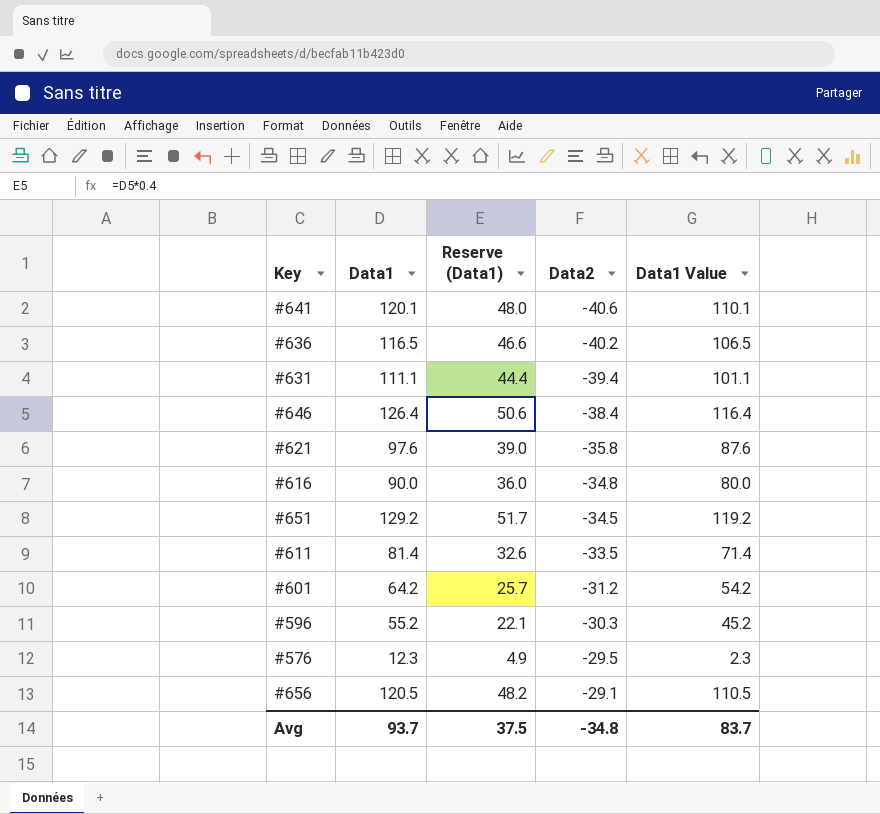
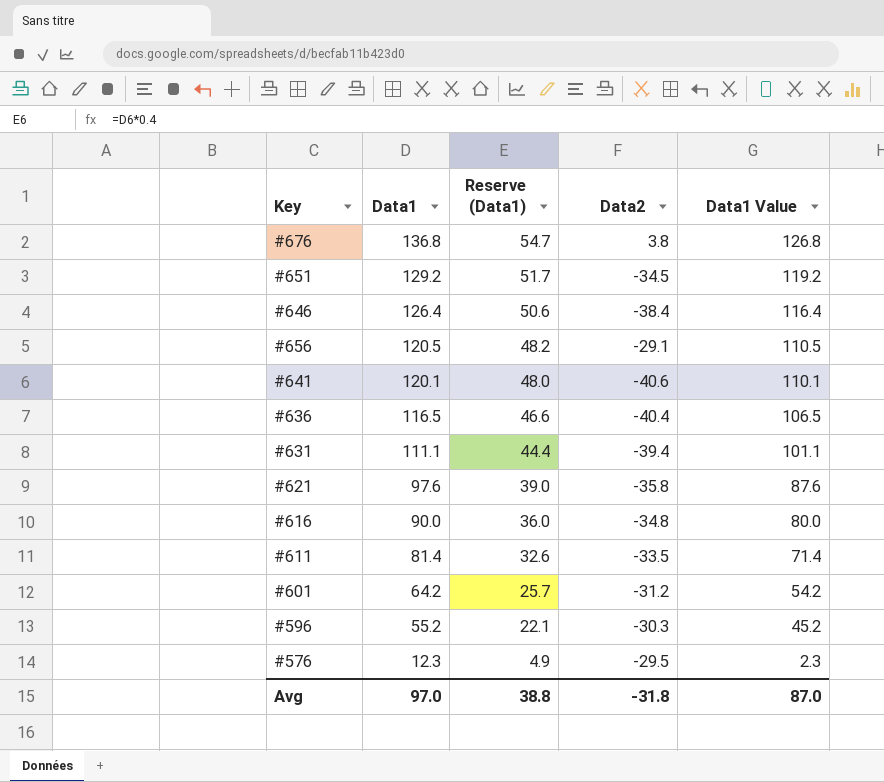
row order: Data2 ascending -> Data1 descending
row #676: none -> 136.8 | 54.7 | 3.8 | 126.8
#636 | Data2: -40.2 -> -40.4
Avg | Data1: 93.7 -> 97.0
Avg | Reserve (Data1): 37.5 -> 38.8
Avg | Data2: -34.8 -> -31.8
Avg | Data1 Value: 83.7 -> 87.0

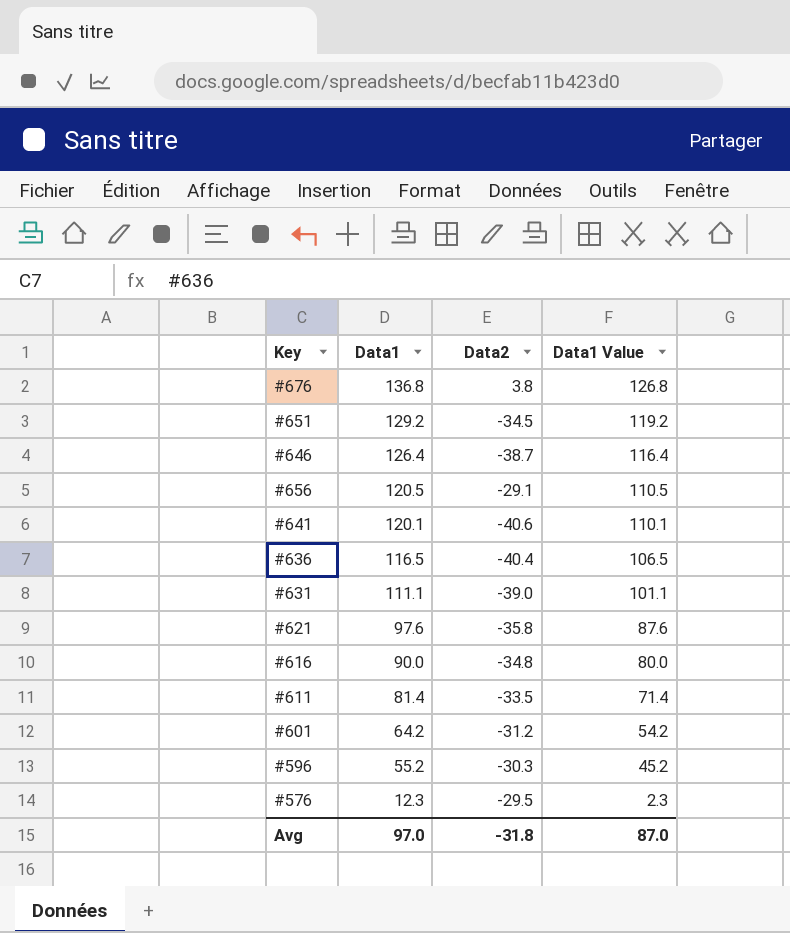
column Reserve (Data1) | formula: [Data1] * 0.4 -> none
#646 | Data2: -38.4 -> -38.7
#631 | Data2: -39.4 -> -39.0

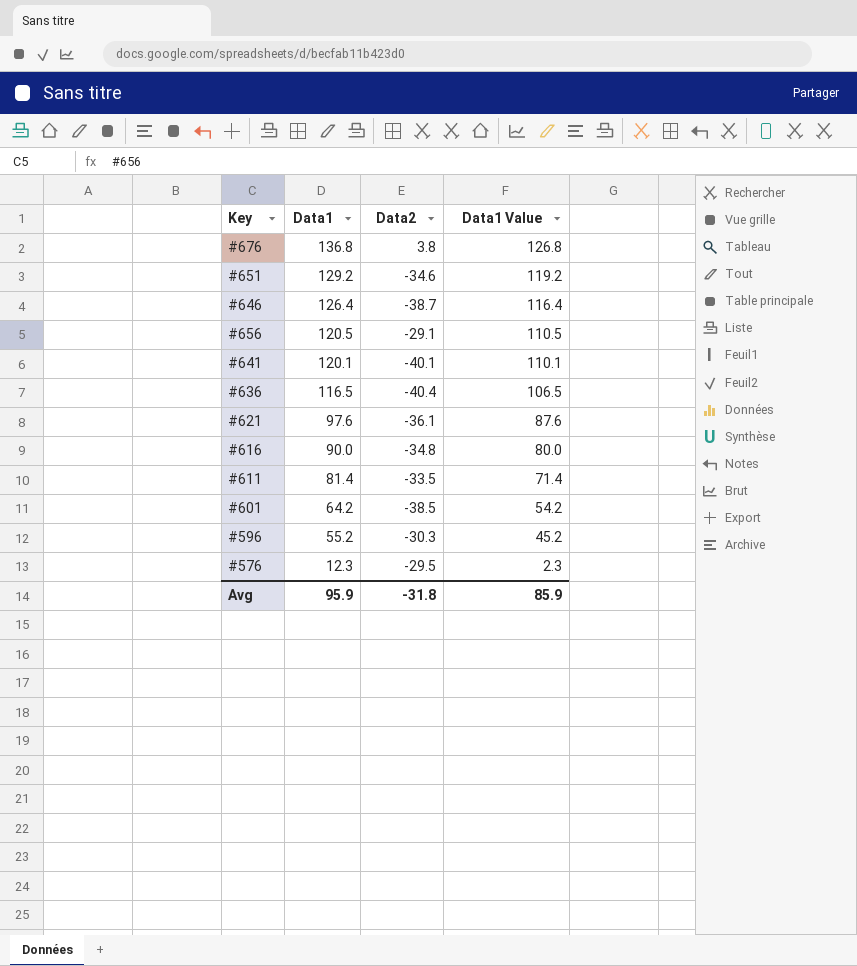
row #631: 111.1 | -39.0 | 101.1 -> none
#651 | Data2: -34.5 -> -34.6
#641 | Data2: -40.6 -> -40.1
#621 | Data2: -35.8 -> -36.1
#601 | Data2: -31.2 -> -38.5
Avg | Data1: 97.0 -> 95.9
Avg | Data1 Value: 87.0 -> 85.9

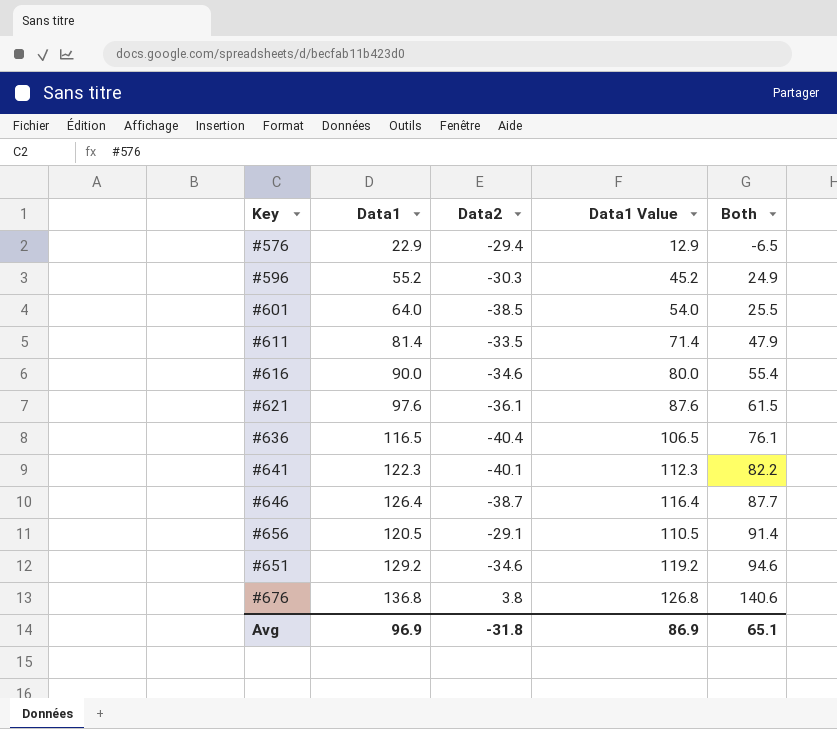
row order: Data1 descending -> Both ascending
column Both | formula: none -> [Data1] + [Data2]
#576 | Data1: 12.3 -> 22.9
#576 | Data2: -29.5 -> -29.4
#576 | Data1 Value: 2.3 -> 12.9
#601 | Data1: 64.2 -> 64.0
#601 | Data1 Value: 54.2 -> 54.0
#616 | Data2: -34.8 -> -34.6
#641 | Data1: 120.1 -> 122.3
#641 | Data1 Value: 110.1 -> 112.3
Avg | Data1: 95.9 -> 96.9
Avg | Data1 Value: 85.9 -> 86.9

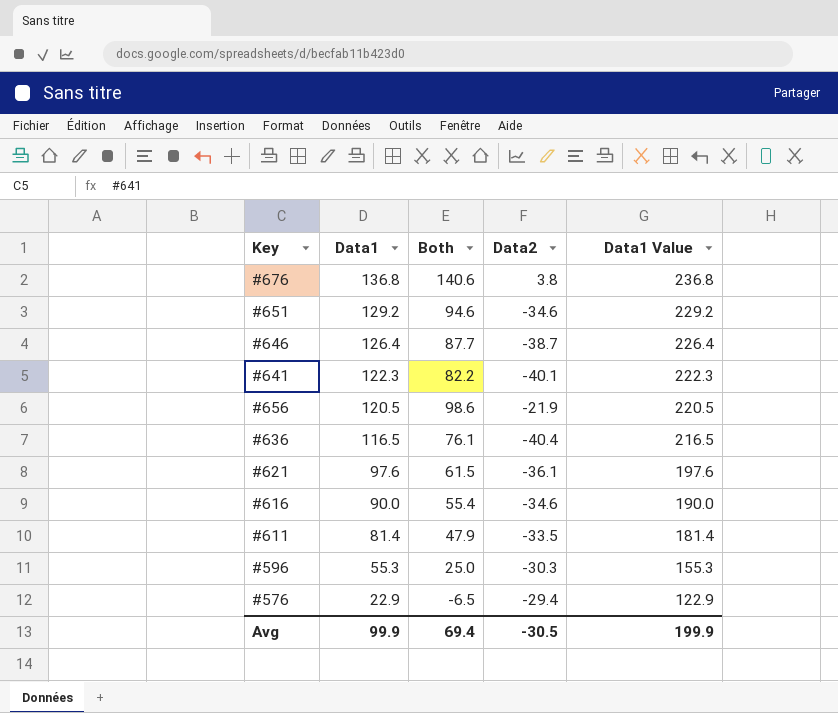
row order: Both ascending -> Data1 descending
column Both | position: 5 -> 3
column Data1 Value | formula: [Data1] - 10 -> [Data1] + 100
row #601: 64.0 | -38.5 | 54.0 | 25.5 -> none
#656 | Both: 91.4 -> 98.6
#656 | Data2: -29.1 -> -21.9
#596 | Data1: 55.2 -> 55.3
#596 | Both: 24.9 -> 25.0
Avg | Data1: 96.9 -> 99.9
Avg | Both: 65.1 -> 69.4
Avg | Data2: -31.8 -> -30.5
Avg | Data1 Value: 86.9 -> 199.9

